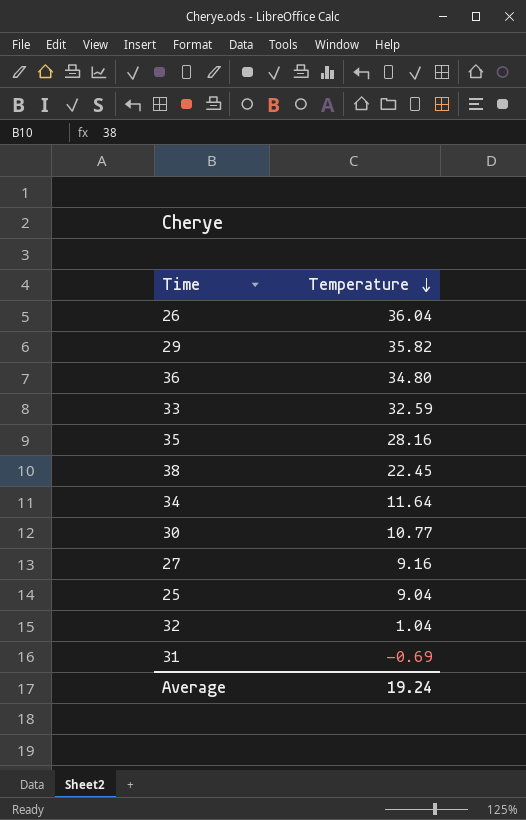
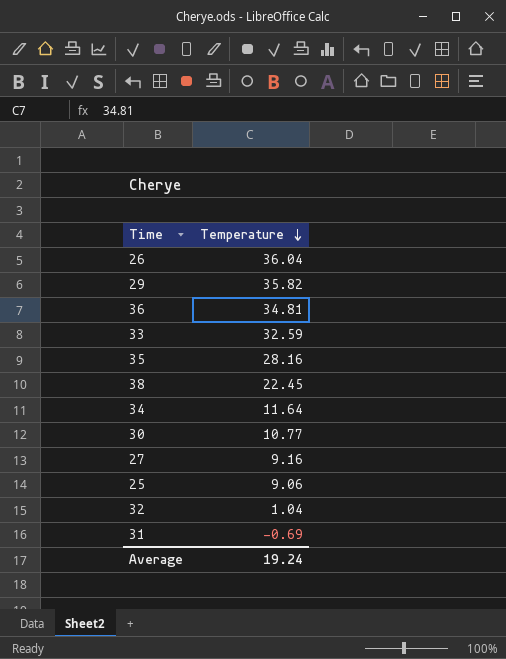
36 | Temperature: 34.80 -> 34.81
25 | Temperature: 9.04 -> 9.06

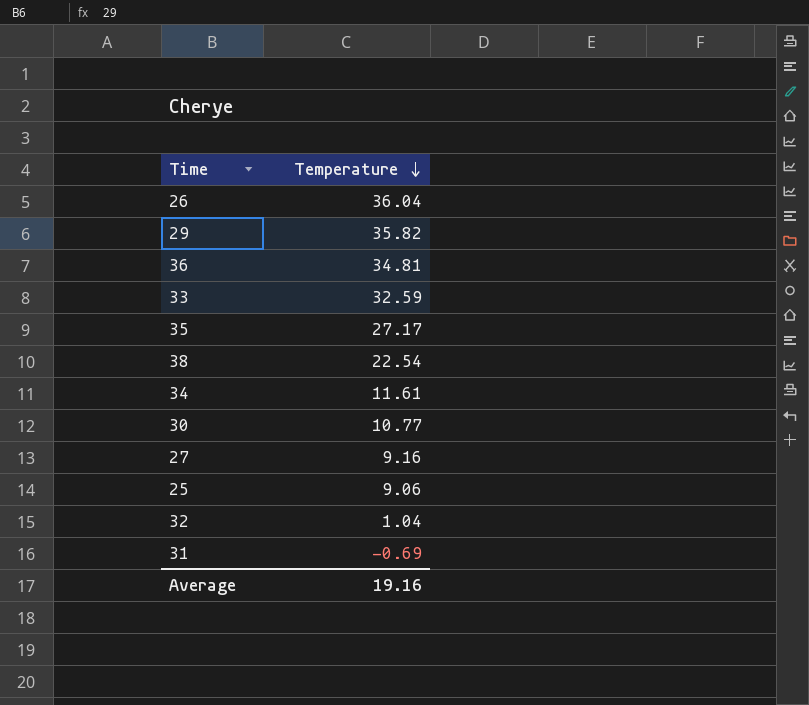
35 | Temperature: 28.16 -> 27.17
38 | Temperature: 22.45 -> 22.54
34 | Temperature: 11.64 -> 11.61
Average | Temperature: 19.24 -> 19.16

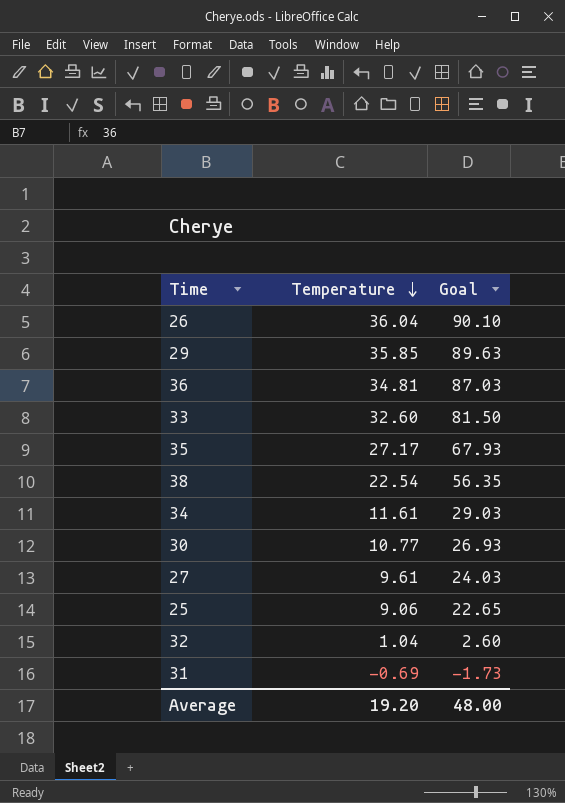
column Goal | formula: none -> [Temperature] * 2.5
29 | Temperature: 35.82 -> 35.85
33 | Temperature: 32.59 -> 32.60
27 | Temperature: 9.16 -> 9.61
Average | Temperature: 19.16 -> 19.20

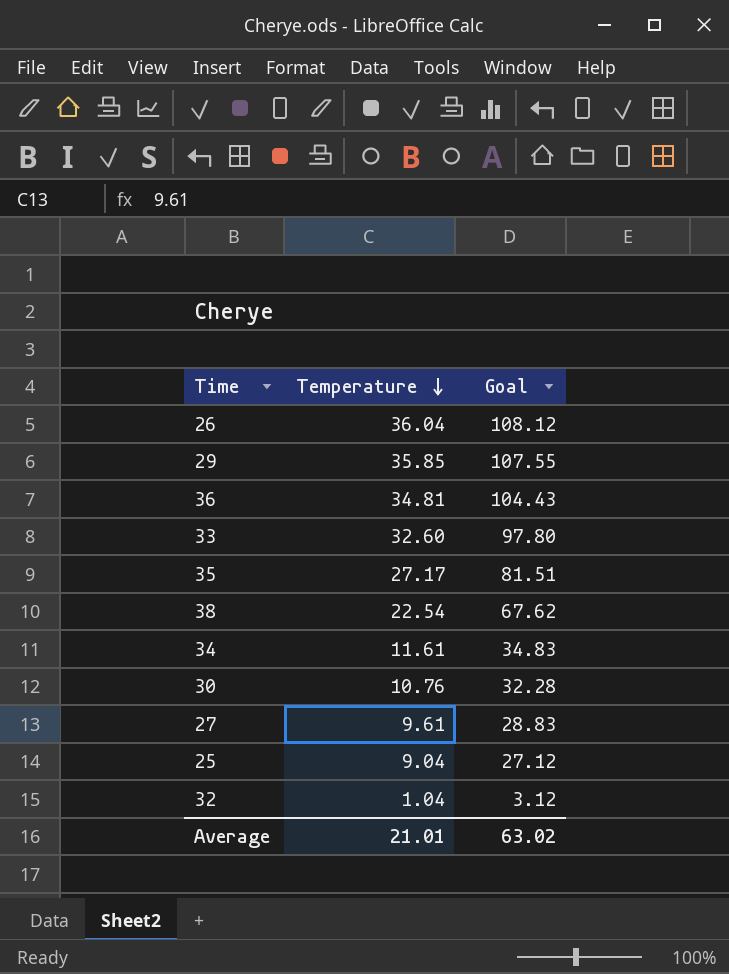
column Goal | formula: [Temperature] * 2.5 -> [Temperature] * 3
row 31: -0.69 | -1.73 -> none
30 | Temperature: 10.77 -> 10.76
25 | Temperature: 9.06 -> 9.04
Average | Temperature: 19.20 -> 21.01
Average | Goal: 48.00 -> 63.02

